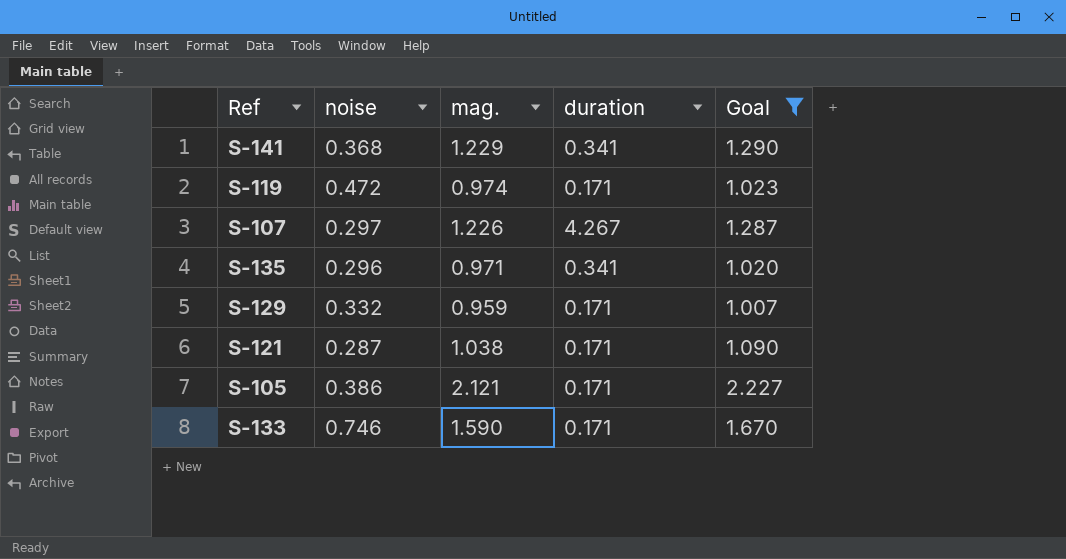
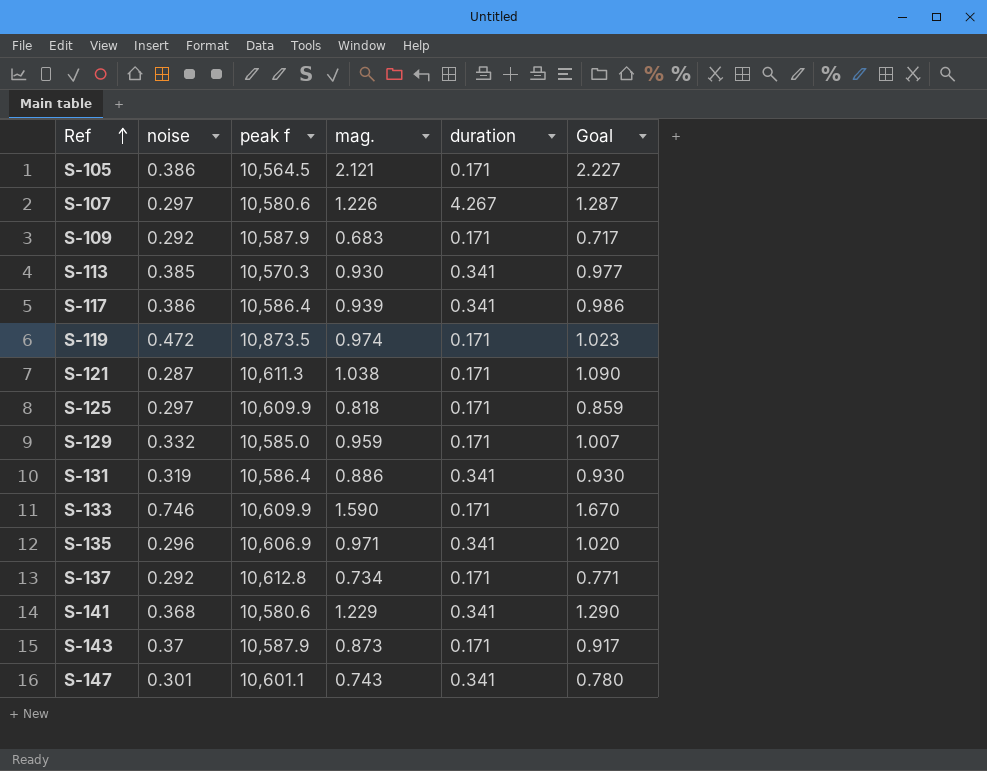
filter: Goal >= 1.007 -> none
row order: none -> Ref ascending
column peak f | position: none -> 3

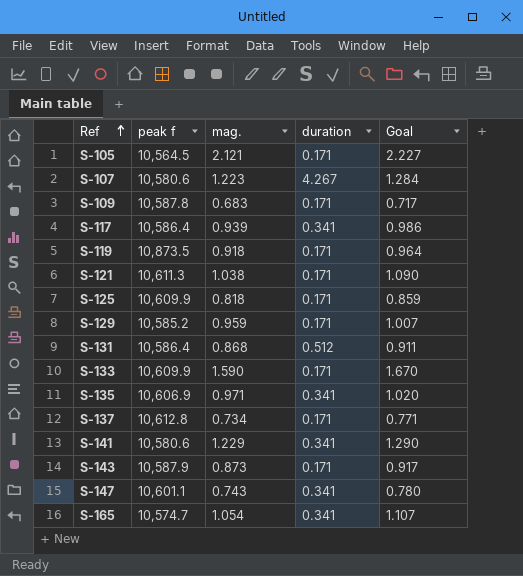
column noise | position: 2 -> none
row S-113: 0.385 | 10,570.3 | 0.930 | 0.341 | 0.977 -> none
S-107 | mag.: 1.226 -> 1.223
S-107 | Goal: 1.287 -> 1.284
S-109 | peak f: 10,587.9 -> 10,587.8
S-119 | mag.: 0.974 -> 0.918
S-119 | Goal: 1.023 -> 0.964
S-129 | peak f: 10,585.0 -> 10,585.2
S-131 | mag.: 0.886 -> 0.868
S-131 | duration: 0.341 -> 0.512
S-131 | Goal: 0.930 -> 0.911
row S-165: none -> 10,574.7 | 1.054 | 0.341 | 1.107

